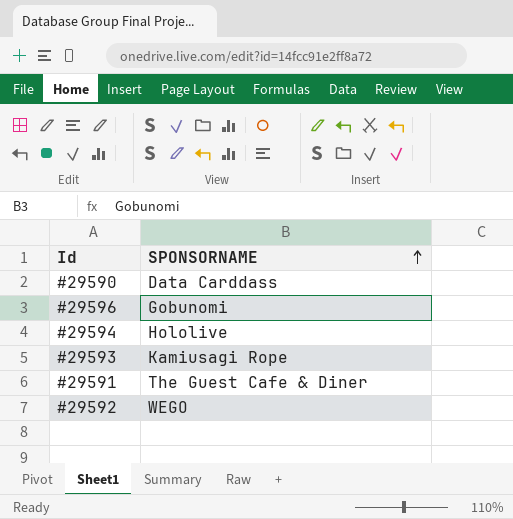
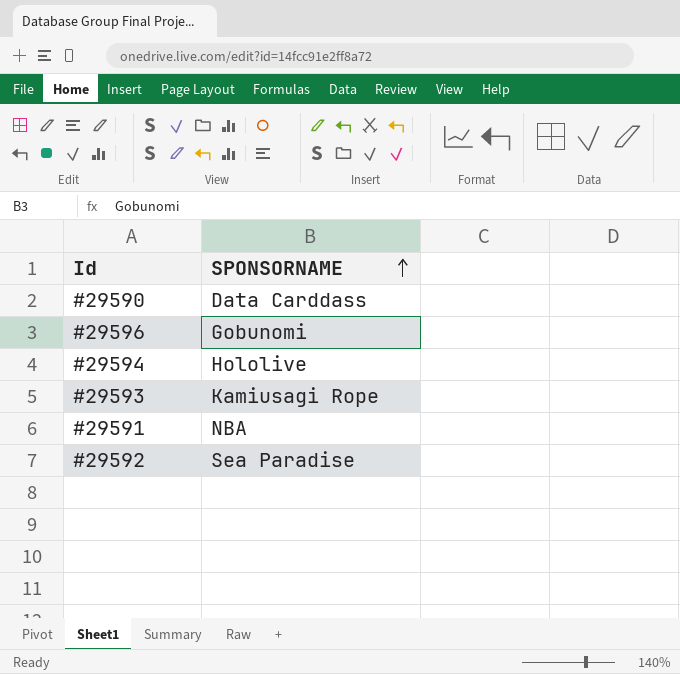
#29591 | SPONSORNAME: The Guest Cafe & Diner -> NBA
#29592 | SPONSORNAME: WEGO -> Sea Paradise

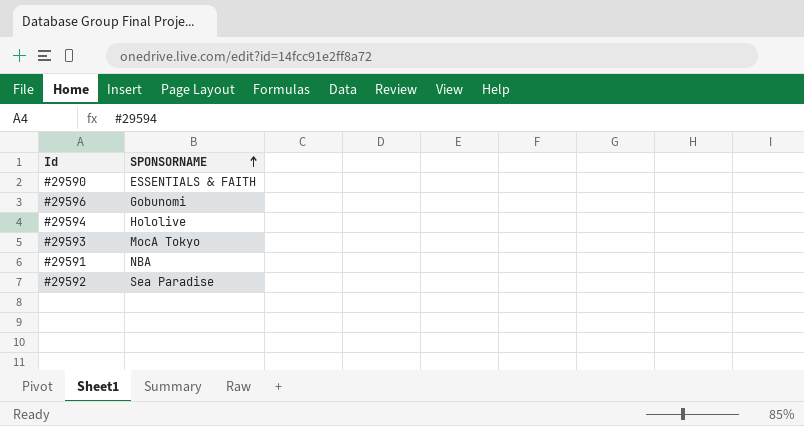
#29590 | SPONSORNAME: Data Carddass -> ESSENTIALS & FAITH
#29593 | SPONSORNAME: Kamiusagi Rope -> MocA Tokyo

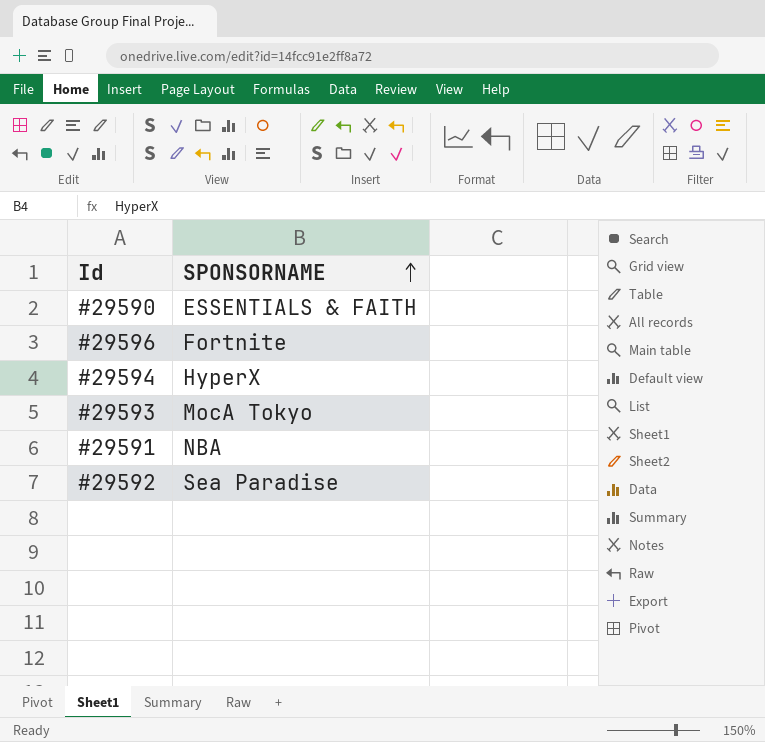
#29596 | SPONSORNAME: Gobunomi -> Fortnite
#29594 | SPONSORNAME: Hololive -> HyperX

